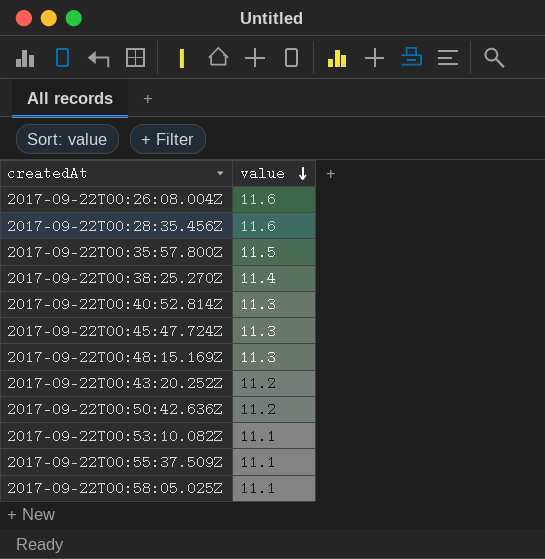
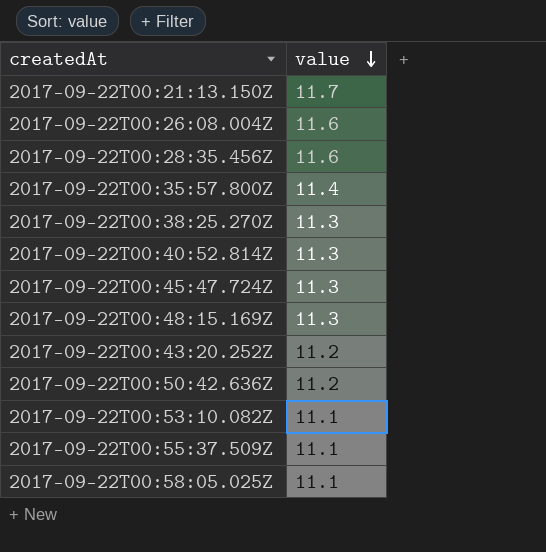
row 2017-09-22T00:21:13.150Z: none -> 11.7
2017-09-22T00:35:57.800Z | value: 11.5 -> 11.4
2017-09-22T00:38:25.270Z | value: 11.4 -> 11.3

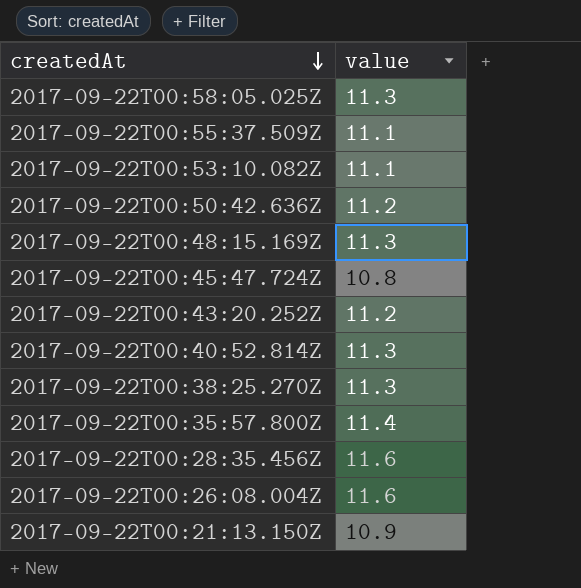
row order: value descending -> createdAt descending
2017-09-22T00:58:05.025Z | value: 11.1 -> 11.3
2017-09-22T00:45:47.724Z | value: 11.3 -> 10.8
2017-09-22T00:21:13.150Z | value: 11.7 -> 10.9

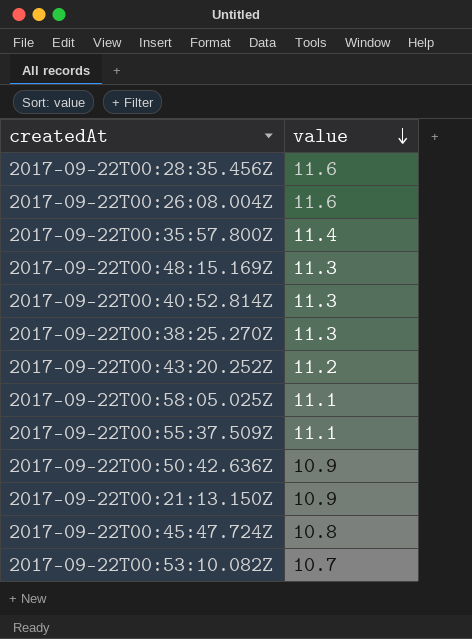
row order: createdAt descending -> value descending
2017-09-22T00:58:05.025Z | value: 11.3 -> 11.1
2017-09-22T00:50:42.636Z | value: 11.2 -> 10.9
2017-09-22T00:53:10.082Z | value: 11.1 -> 10.7

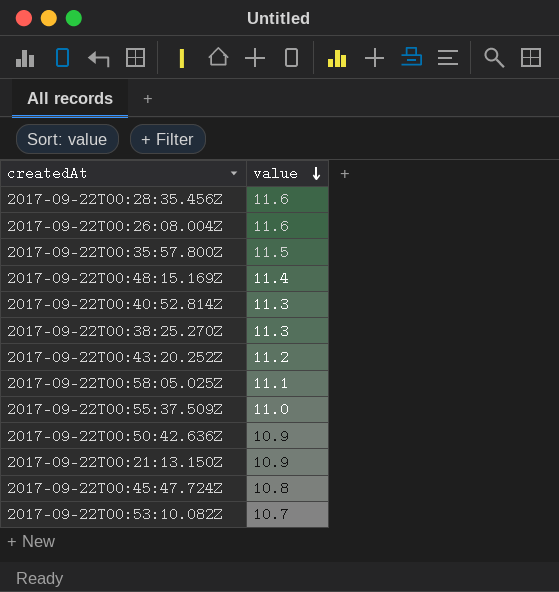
2017-09-22T00:35:57.800Z | value: 11.4 -> 11.5
2017-09-22T00:48:15.169Z | value: 11.3 -> 11.4
2017-09-22T00:55:37.509Z | value: 11.1 -> 11.0

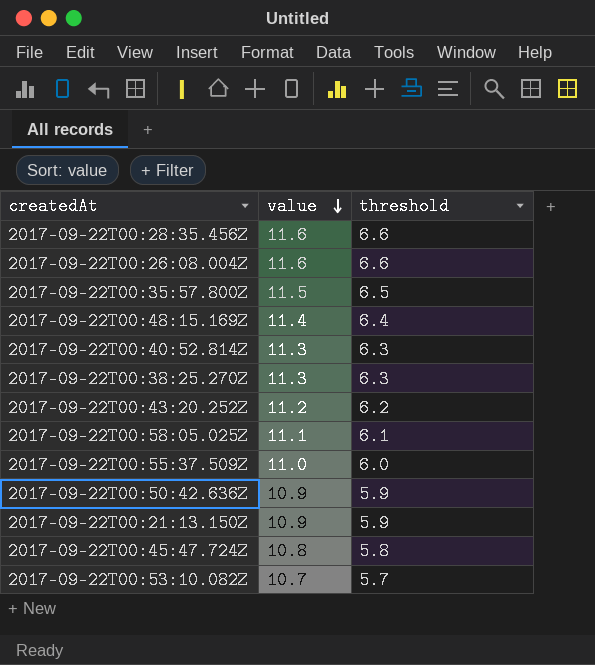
column threshold | formula: none -> [value] - 5

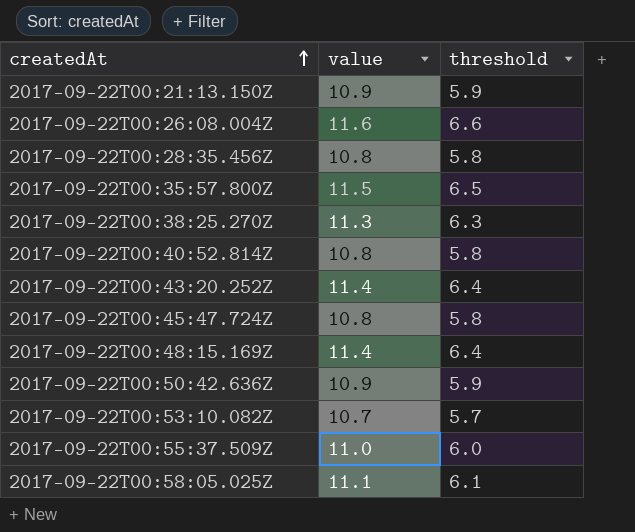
row order: value descending -> createdAt ascending
2017-09-22T00:28:35.456Z | value: 11.6 -> 10.8
2017-09-22T00:28:35.456Z | threshold: 6.6 -> 5.8
2017-09-22T00:40:52.814Z | value: 11.3 -> 10.8
2017-09-22T00:40:52.814Z | threshold: 6.3 -> 5.8
2017-09-22T00:43:20.252Z | value: 11.2 -> 11.4
2017-09-22T00:43:20.252Z | threshold: 6.2 -> 6.4

